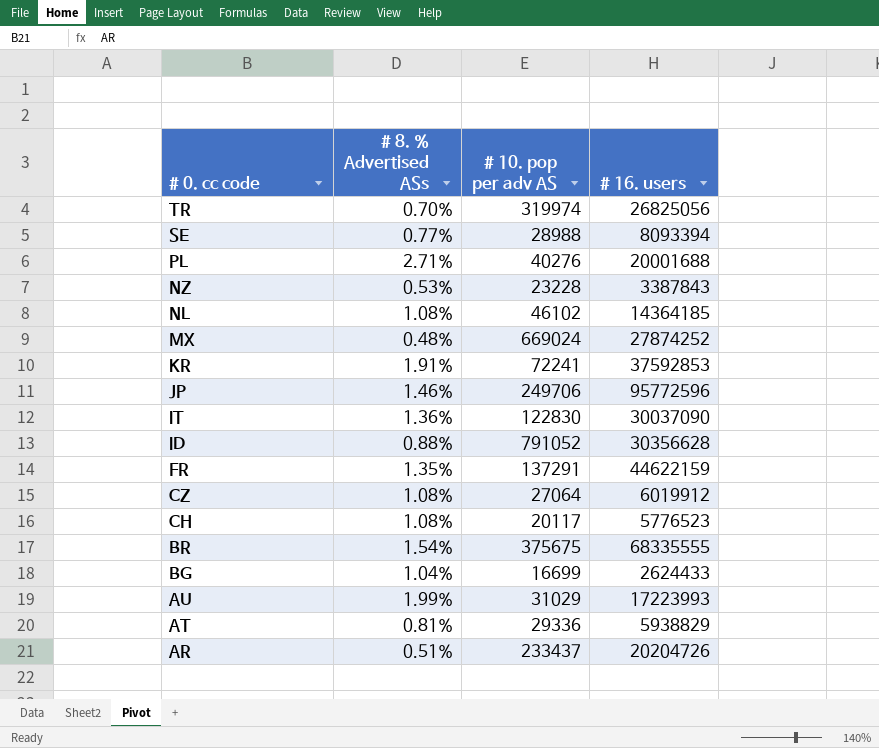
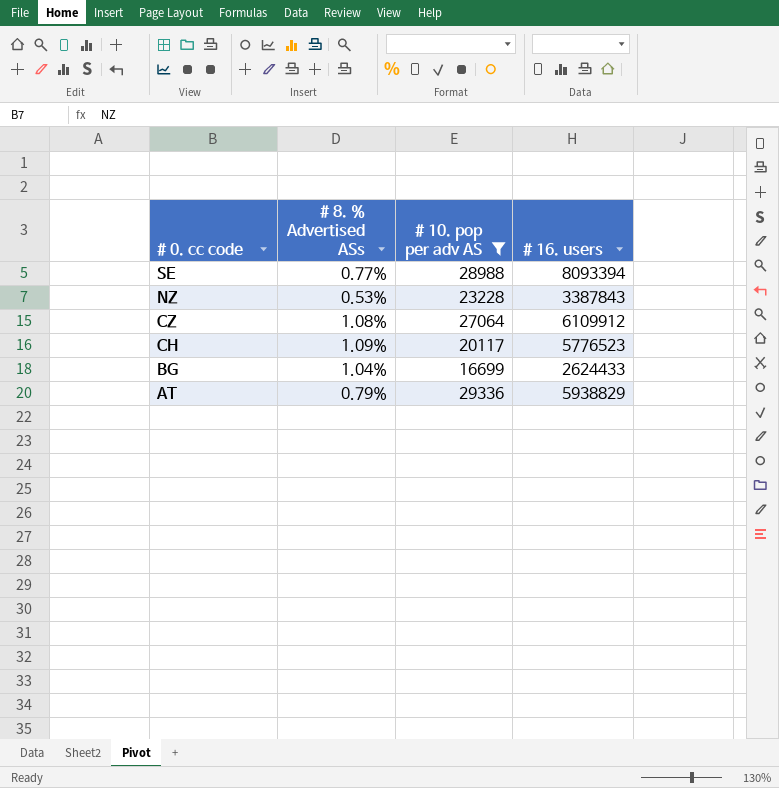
filter: none -> # 10. pop per adv AS <= 29336
CZ | # 16. users: 6019912 -> 6109912
CH | # 8. % Advertised ASs: 1.08% -> 1.09%
AT | # 8. % Advertised ASs: 0.81% -> 0.79%

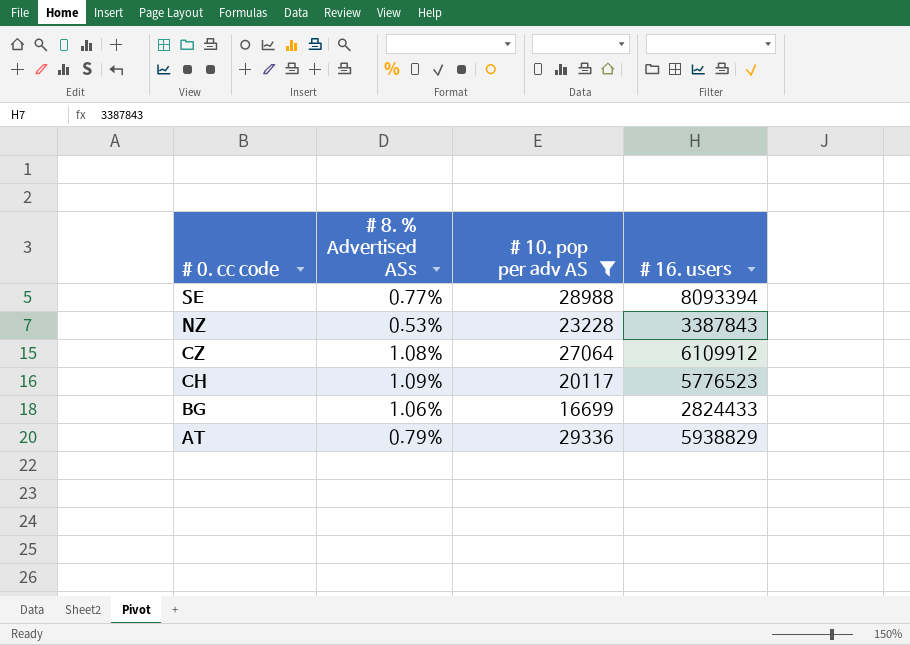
BG | # 8. % Advertised ASs: 1.04% -> 1.06%
BG | # 16. users: 2624433 -> 2824433

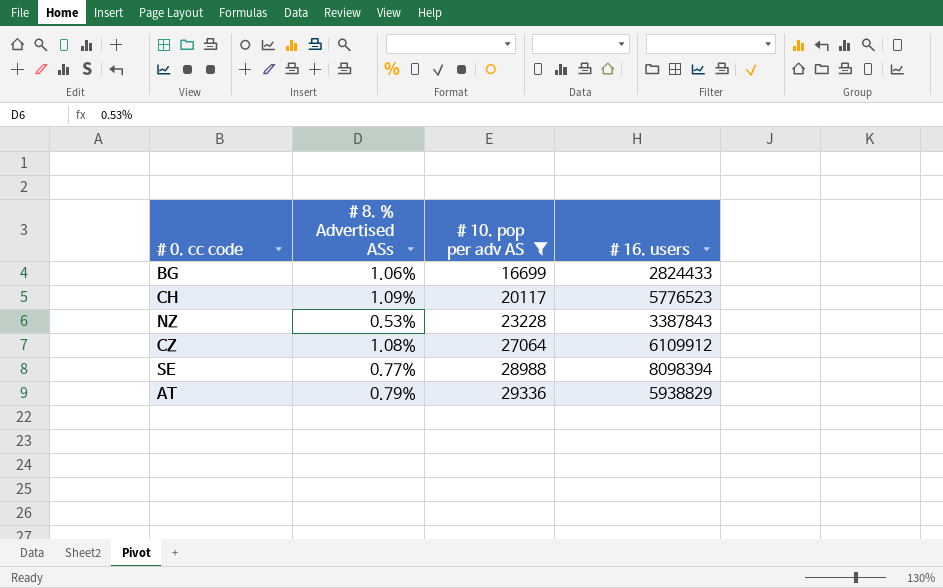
row order: # 0. cc code descending -> # 10. pop per adv AS ascending
SE | # 16. users: 8093394 -> 8098394

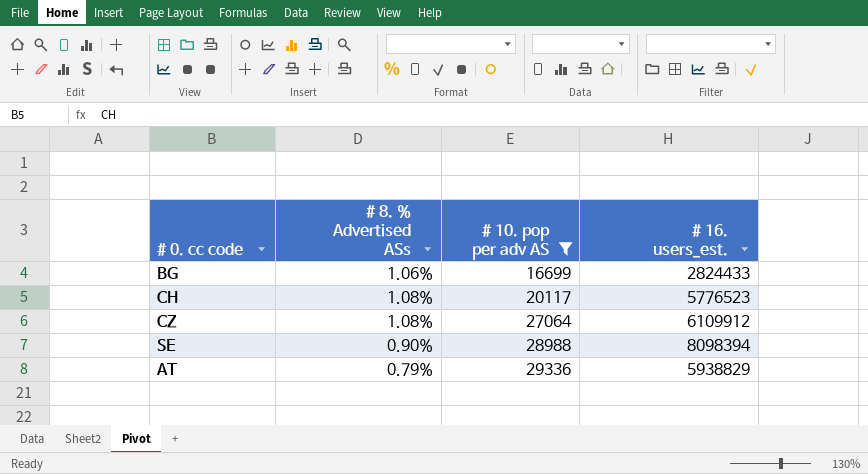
column name: # 16. users -> # 16. users_est.
row NZ: 0.53% | 23228 | 3387843 -> none
CH | # 8. % Advertised ASs: 1.09% -> 1.08%
SE | # 8. % Advertised ASs: 0.77% -> 0.90%

